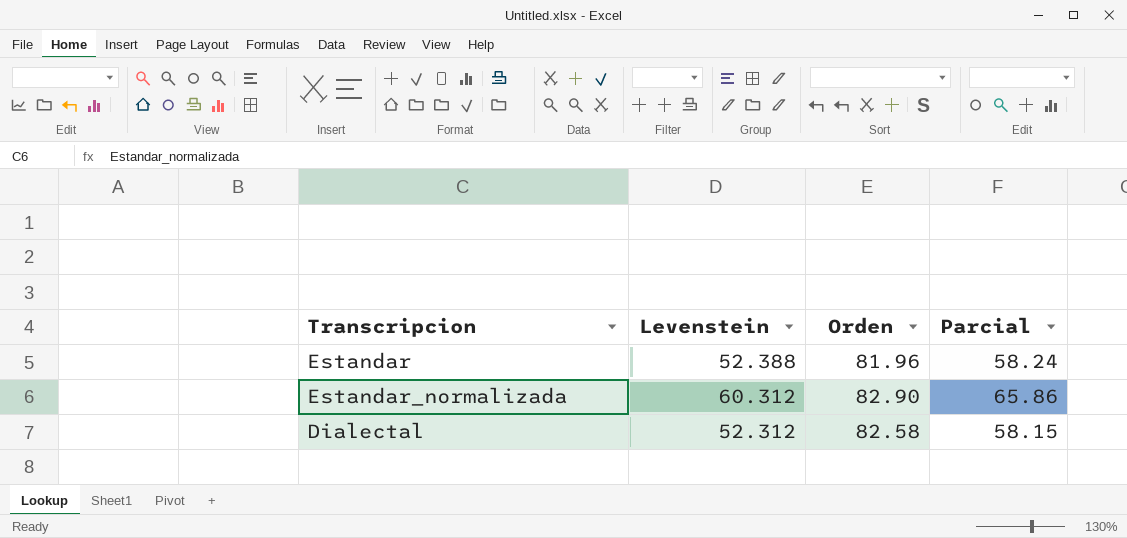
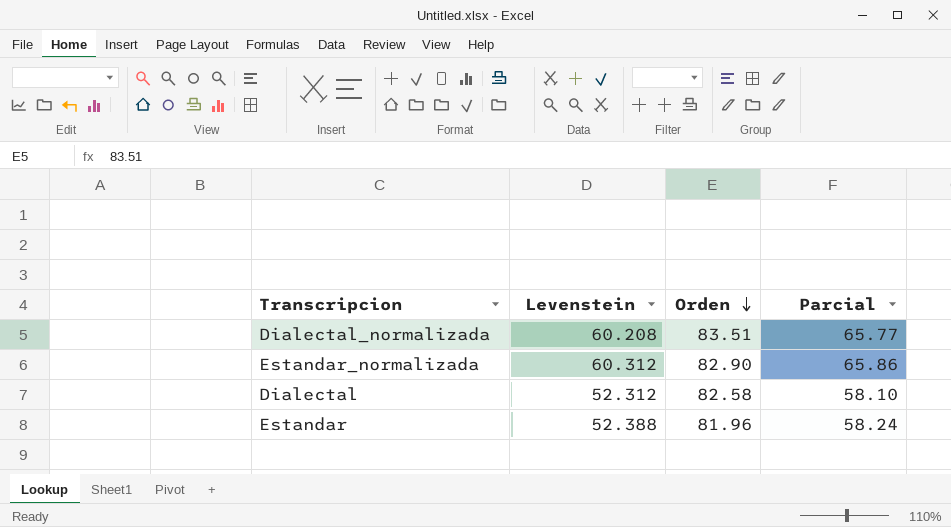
row order: none -> Orden descending
row Dialectal_normalizada: none -> 60.208 | 83.51 | 65.77
Dialectal | Parcial: 58.15 -> 58.10

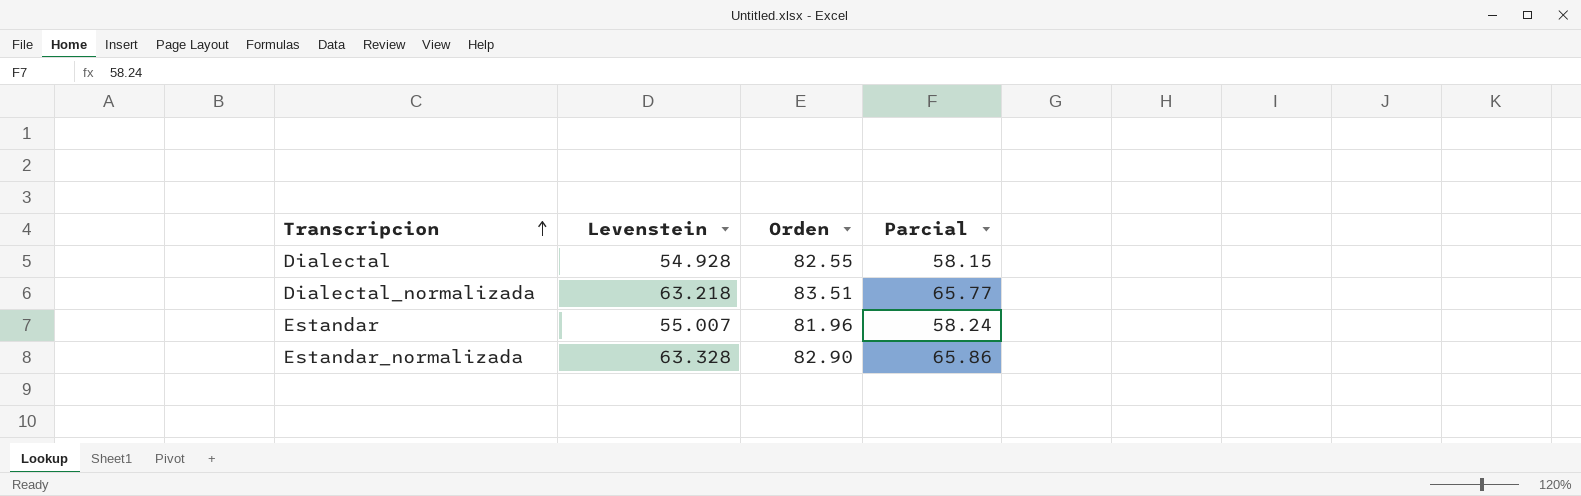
row order: Orden descending -> Transcripcion ascending
Dialectal | Levenstein: 52.312 -> 54.928
Dialectal | Orden: 82.58 -> 82.55
Dialectal | Parcial: 58.10 -> 58.15
Dialectal_normalizada | Levenstein: 60.208 -> 63.218
Estandar | Levenstein: 52.388 -> 55.007
Estandar_normalizada | Levenstein: 60.312 -> 63.328

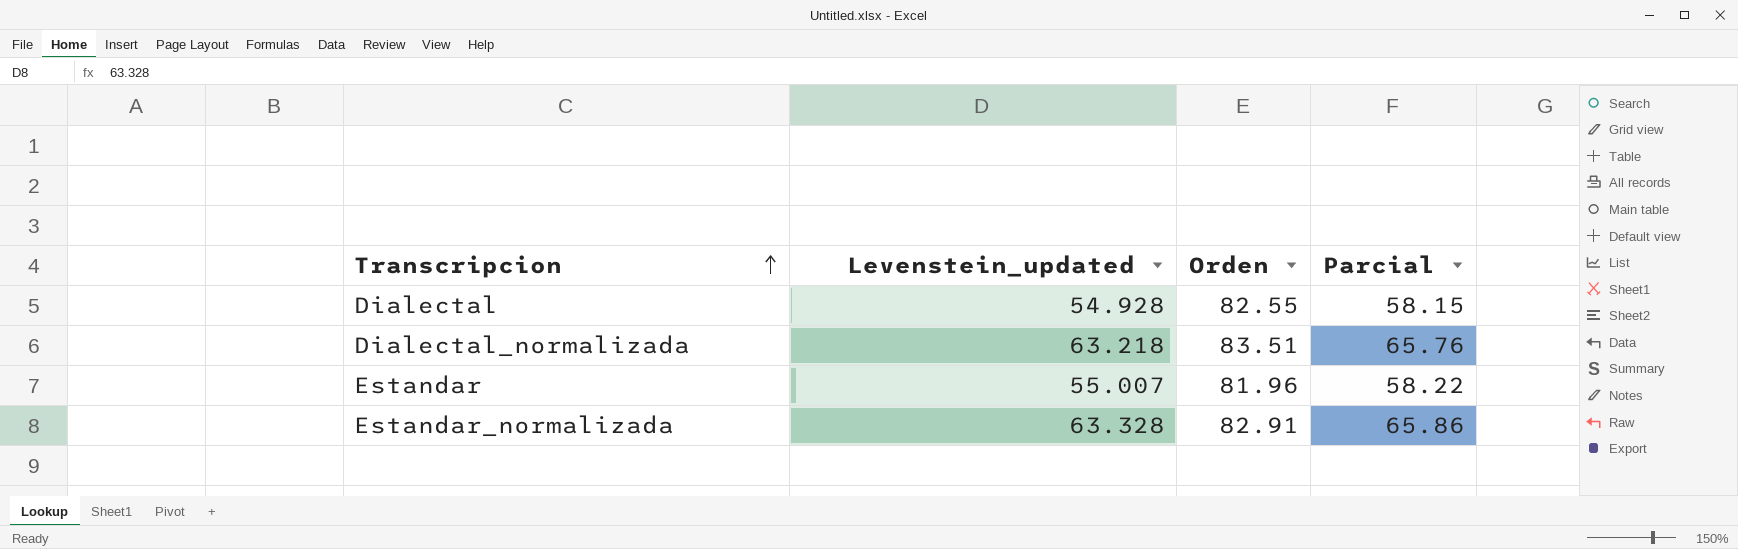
column name: Levenstein -> Levenstein_updated
Dialectal_normalizada | Parcial: 65.77 -> 65.76
Estandar | Parcial: 58.24 -> 58.22
Estandar_normalizada | Orden: 82.90 -> 82.91

